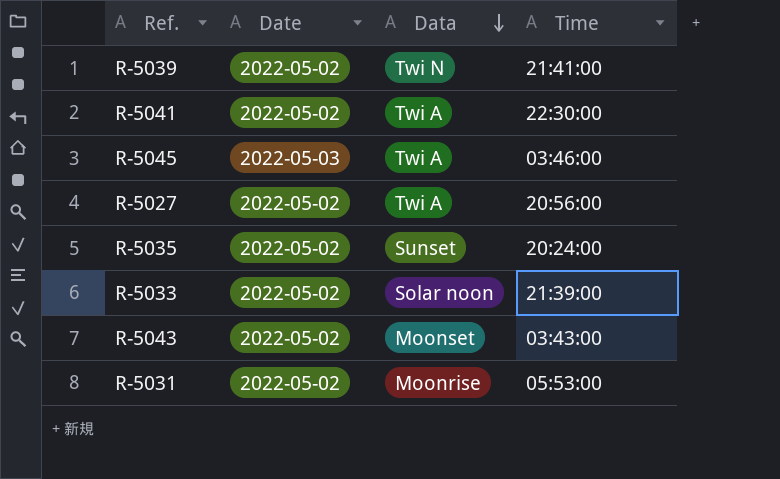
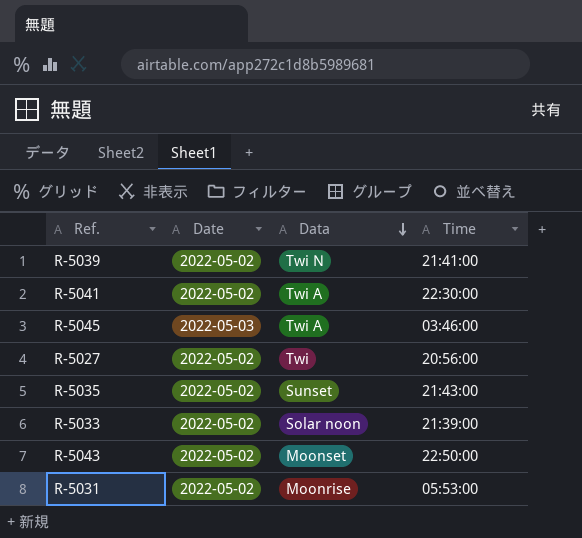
R-5027 | Data: Twi A -> Twi
R-5035 | Time: 20:24:00 -> 21:43:00
R-5043 | Time: 03:43:00 -> 22:50:00

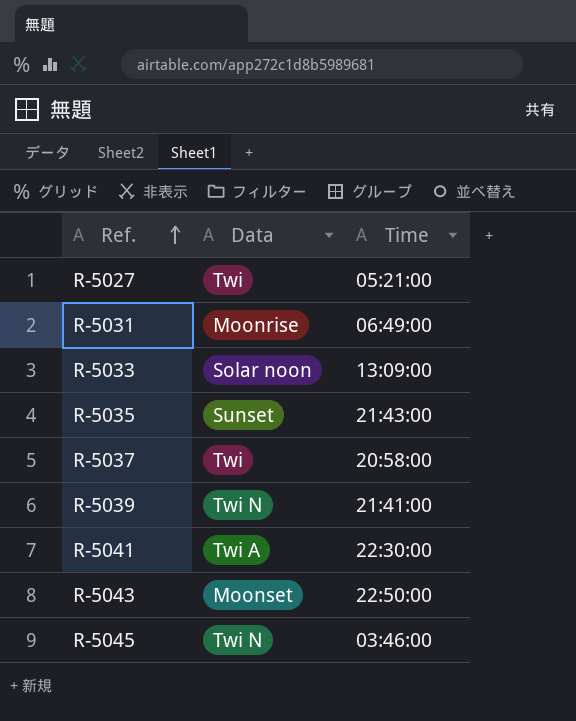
row order: Data descending -> Ref. ascending
column Date | position: 2 -> none
R-5027 | Time: 20:56:00 -> 05:21:00
R-5031 | Time: 05:53:00 -> 06:49:00
R-5033 | Time: 21:39:00 -> 13:09:00
row R-5037: none -> Twi | 20:58:00
R-5045 | Data: Twi A -> Twi N

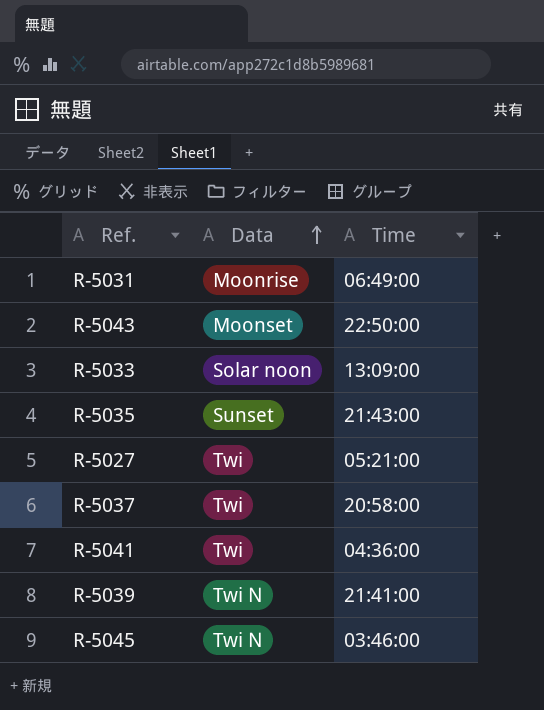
row order: Ref. ascending -> Data ascending
R-5041 | Data: Twi A -> Twi
R-5041 | Time: 22:30:00 -> 04:36:00

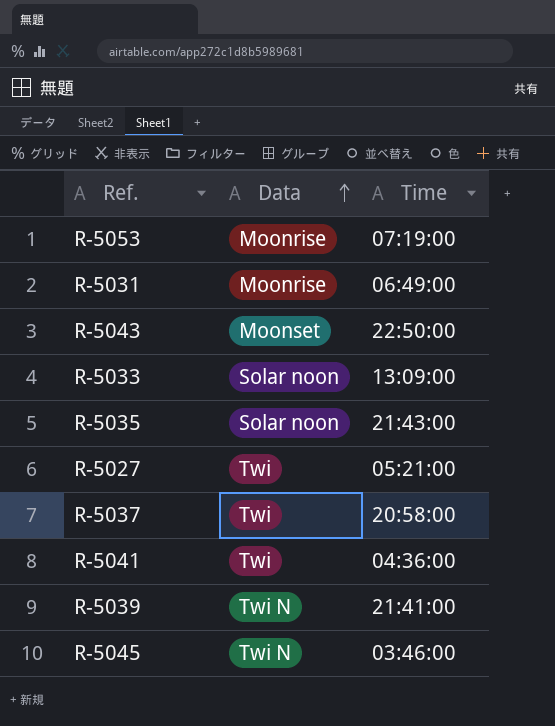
row R-5053: none -> Moonrise | 07:19:00
R-5035 | Data: Sunset -> Solar noon

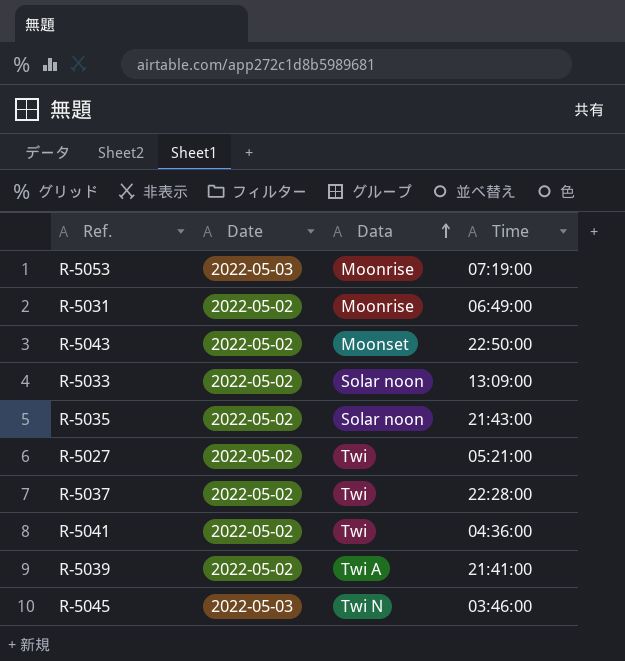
column Date | position: none -> 2
R-5037 | Time: 20:58:00 -> 22:28:00
R-5039 | Data: Twi N -> Twi A

